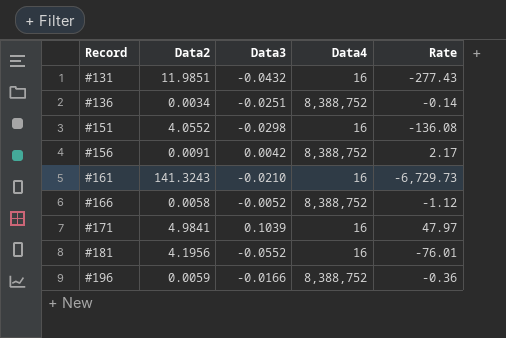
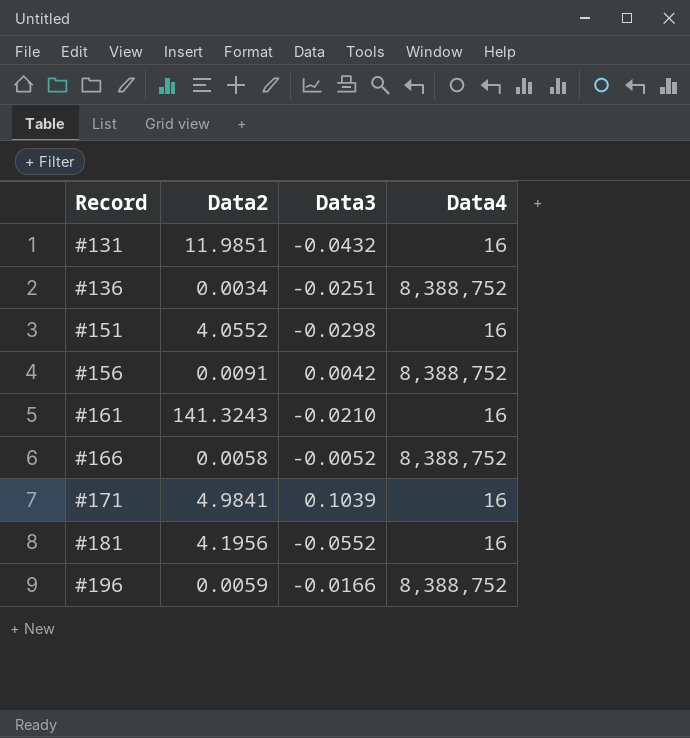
column Rate | formula: [Data2] / [Data3] -> none

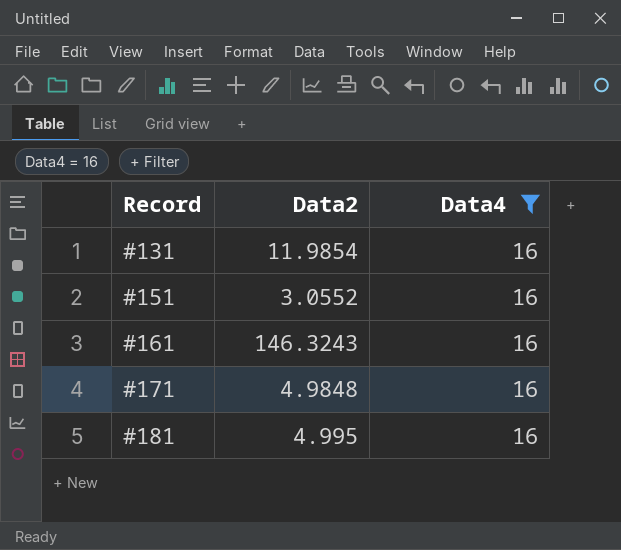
filter: none -> Data4 = 16
column Data3 | position: 3 -> none
#131 | Data2: 11.9851 -> 11.9854
#151 | Data2: 4.0552 -> 3.0552
#161 | Data2: 141.3243 -> 146.3243
#171 | Data2: 4.9841 -> 4.9848
#181 | Data2: 4.1956 -> 4.995

